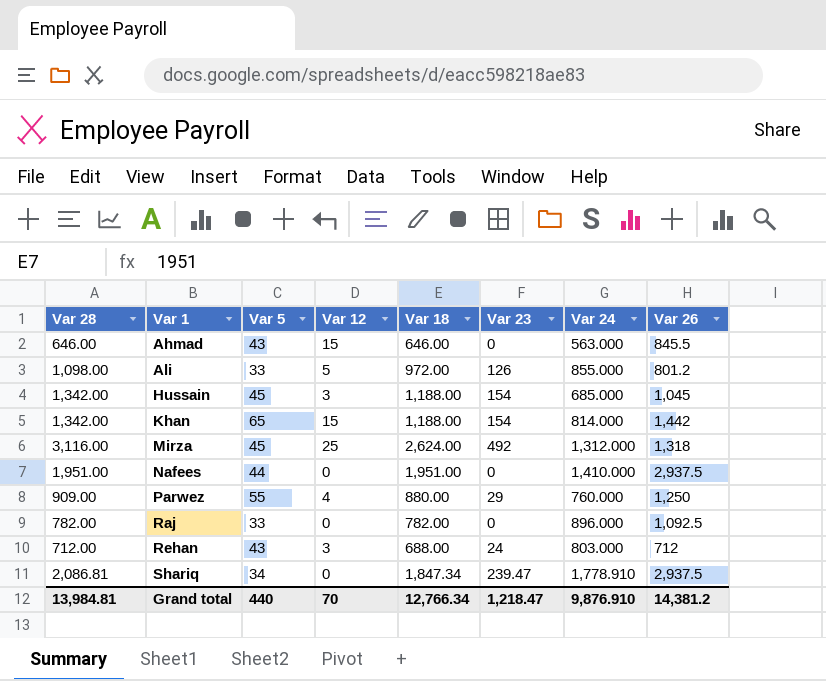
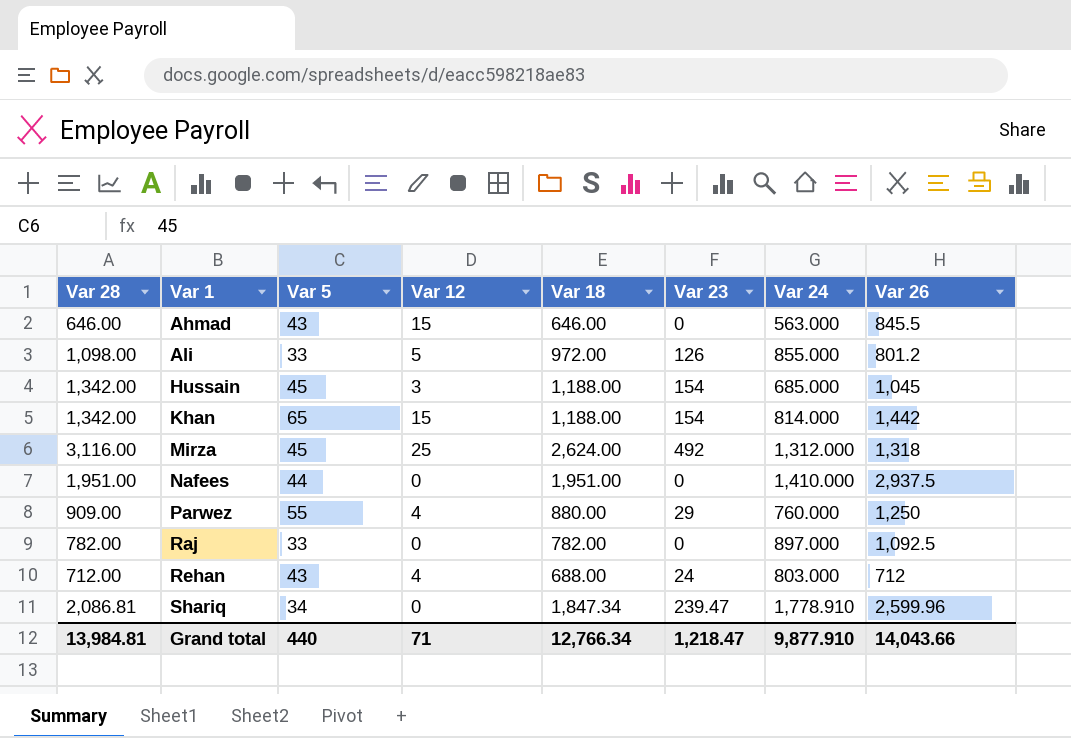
Raj | Var 24: 896.000 -> 897.000
Rehan | Var 12: 3 -> 4
Shariq | Var 26: 2,937.5 -> 2,599.96
Grand total | Var 12: 70 -> 71
Grand total | Var 24: 9,876.910 -> 9,877.910
Grand total | Var 26: 14,381.2 -> 14,043.66

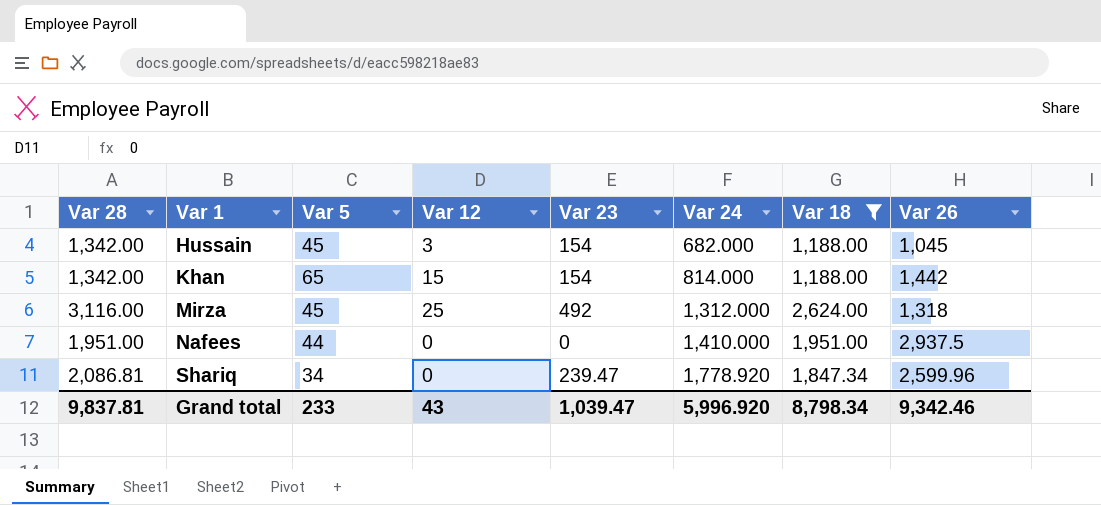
filter: none -> Var 18 >= 1,188.00
column Var 18 | position: 5 -> 7
Hussain | Var 24: 685.000 -> 682.000
Shariq | Var 24: 1,778.910 -> 1,778.920
Grand total | Var 28: 13,984.81 -> 9,837.81
Grand total | Var 5: 440 -> 233
Grand total | Var 12: 71 -> 43
Grand total | Var 23: 1,218.47 -> 1,039.47
Grand total | Var 24: 9,877.910 -> 5,996.920
Grand total | Var 18: 12,766.34 -> 8,798.34
Grand total | Var 26: 14,043.66 -> 9,342.46

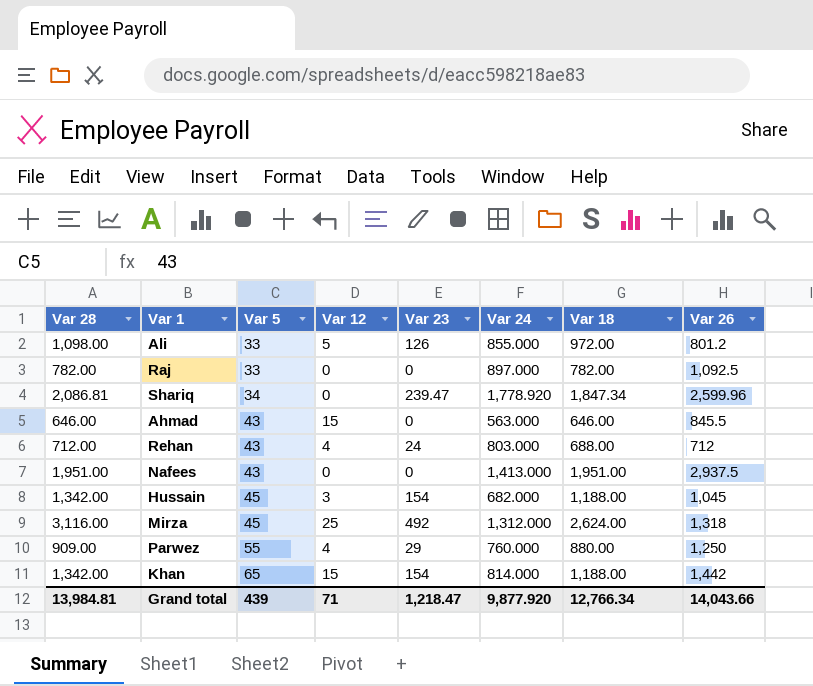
filter: Var 18 >= 1,188.00 -> none
row order: Var 1 ascending -> Var 5 ascending
Nafees | Var 5: 44 -> 43
Nafees | Var 24: 1,410.000 -> 1,413.000
Grand total | Var 28: 9,837.81 -> 13,984.81
Grand total | Var 5: 233 -> 439
Grand total | Var 12: 43 -> 71
Grand total | Var 23: 1,039.47 -> 1,218.47
Grand total | Var 24: 5,996.920 -> 9,877.920
Grand total | Var 18: 8,798.34 -> 12,766.34
Grand total | Var 26: 9,342.46 -> 14,043.66

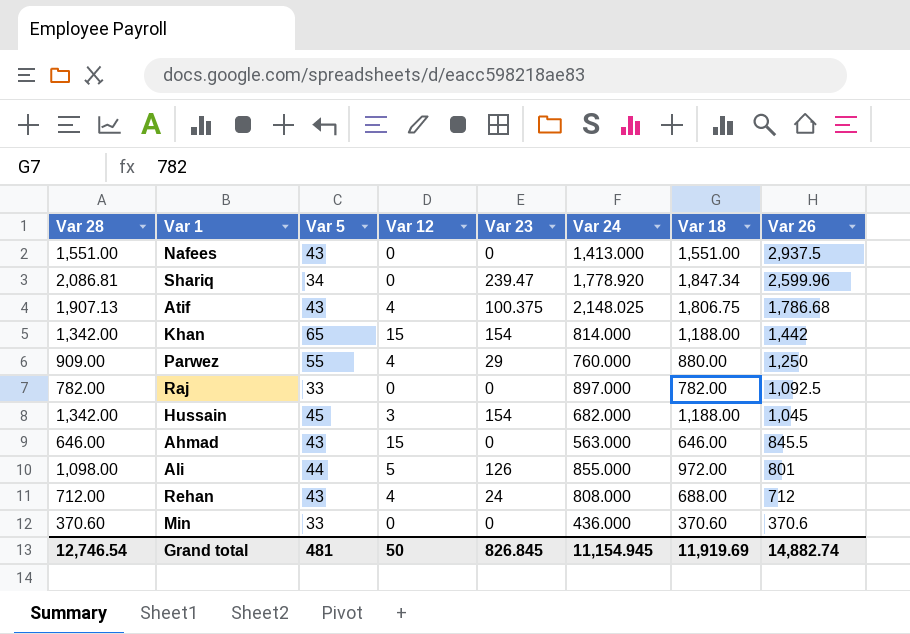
row order: Var 5 ascending -> Var 26 descending
row Mirza: 3,116.00 | 45 | 25 | 492 | 1,312.000 | 2,624.00 | 1,318 -> none
Nafees | Var 28: 1,951.00 -> 1,551.00
Nafees | Var 18: 1,951.00 -> 1,551.00
row Atif: none -> 1,907.13 | 43 | 4 | 100.375 | 2,148.025 | 1,806.75 | 1,786.68
Ali | Var 5: 33 -> 44
Ali | Var 26: 801.2 -> 801
Rehan | Var 24: 803.000 -> 808.000
row Min: none -> 370.60 | 33 | 0 | 0 | 436.000 | 370.60 | 370.6
Grand total | Var 28: 13,984.81 -> 12,746.54
Grand total | Var 5: 439 -> 481
Grand total | Var 12: 71 -> 50
Grand total | Var 23: 1,218.47 -> 826.845
Grand total | Var 24: 9,877.920 -> 11,154.945
Grand total | Var 18: 12,766.34 -> 11,919.69
Grand total | Var 26: 14,043.66 -> 14,882.74

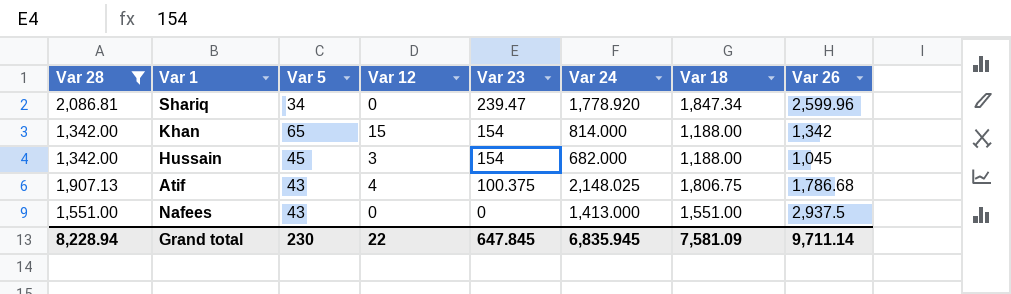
filter: none -> Var 28 >= 1,342.00
row order: Var 26 descending -> Var 23 descending
Khan | Var 26: 1,442 -> 1,342
Grand total | Var 28: 12,746.54 -> 8,228.94
Grand total | Var 5: 481 -> 230
Grand total | Var 12: 50 -> 22
Grand total | Var 23: 826.845 -> 647.845
Grand total | Var 24: 11,154.945 -> 6,835.945
Grand total | Var 18: 11,919.69 -> 7,581.09
Grand total | Var 26: 14,882.74 -> 9,711.14

